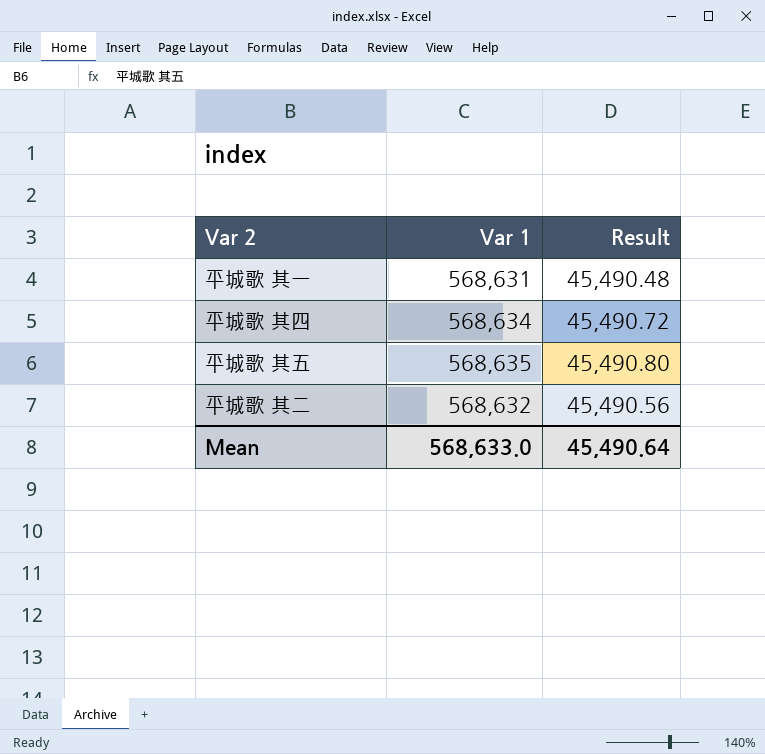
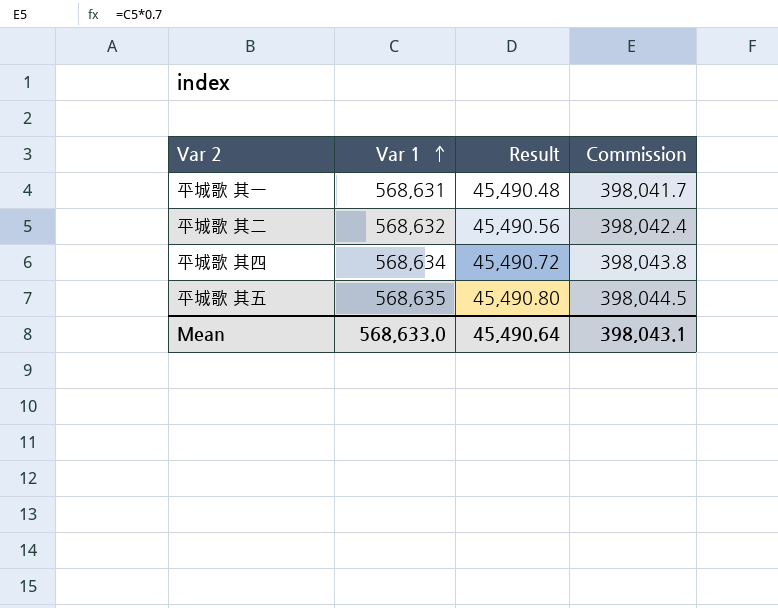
row order: none -> Var 1 ascending
column Commission | formula: none -> [Var 1] * 0.7

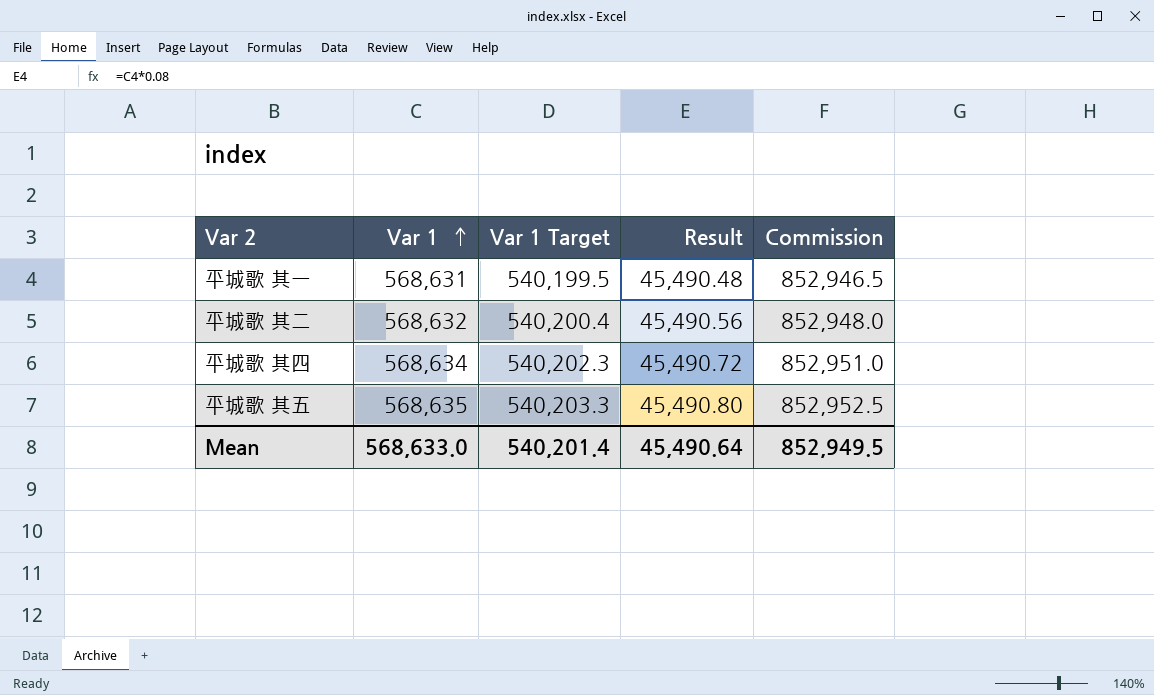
column Var 1 Target | formula: none -> [Var 1] * 0.95
column Commission | formula: [Var 1] * 0.7 -> [Var 1] * 1.5
Mean | Commission: 398,043.1 -> 852,949.5

